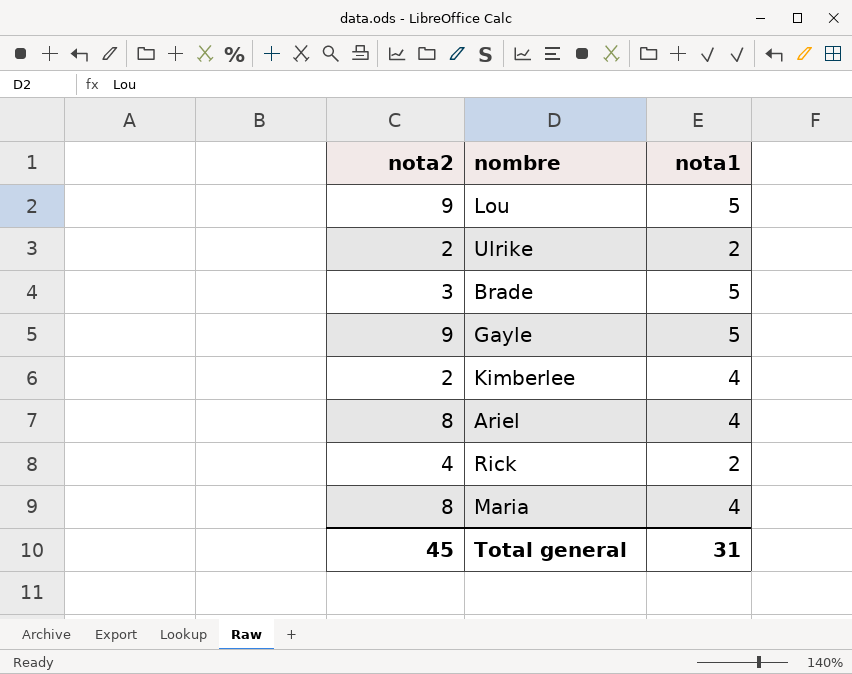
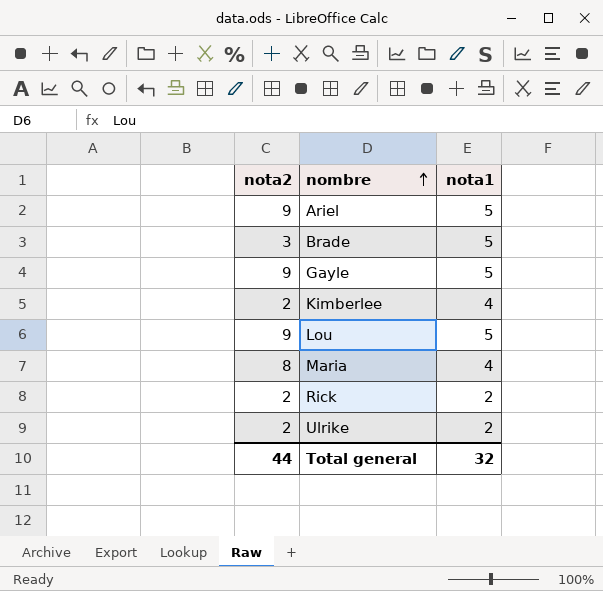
row order: none -> nombre ascending
Ariel | nota2: 8 -> 9
Ariel | nota1: 4 -> 5
Rick | nota2: 4 -> 2
Total general | nota2: 45 -> 44
Total general | nota1: 31 -> 32

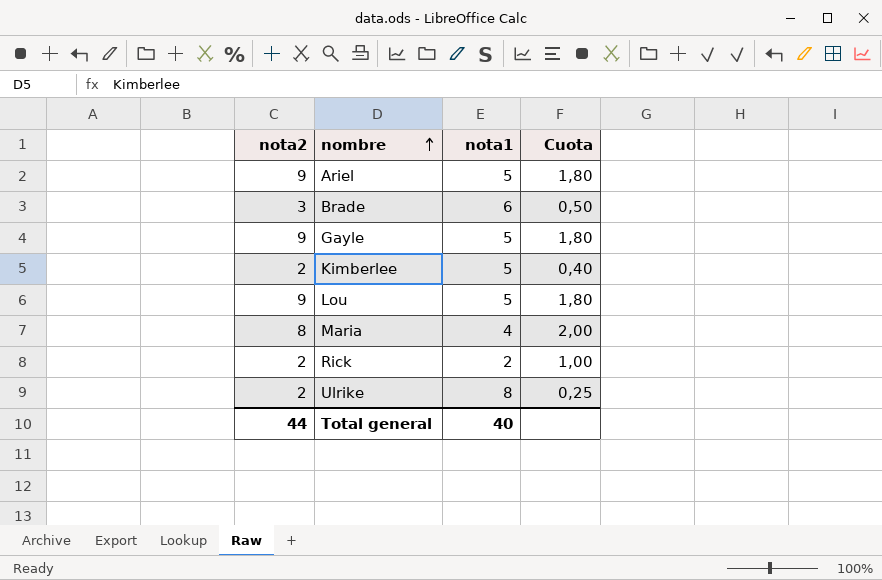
column Cuota | formula: none -> [nota2] / [nota1]
Brade | nota1: 5 -> 6
Kimberlee | nota1: 4 -> 5
Ulrike | nota1: 2 -> 8
Total general | nota1: 32 -> 40

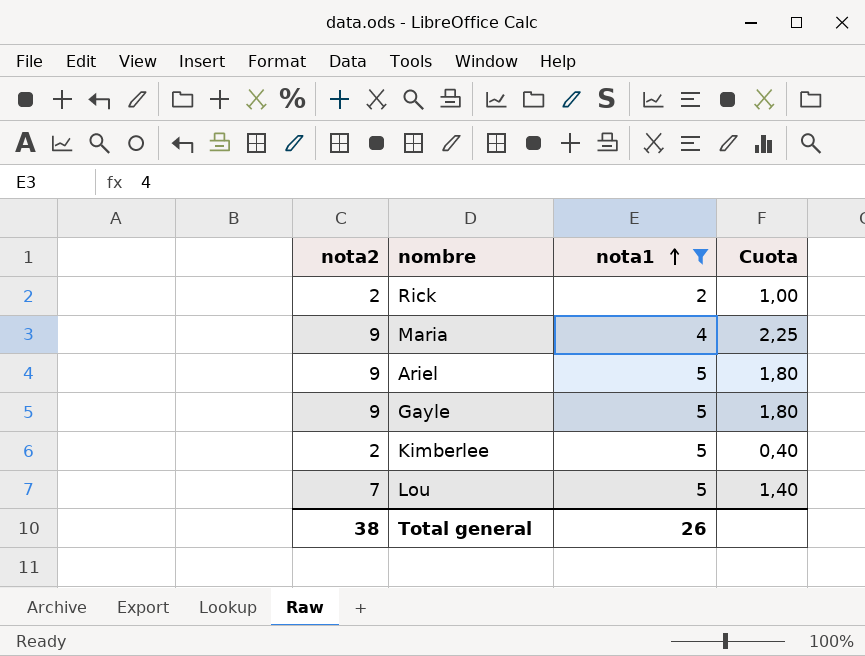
filter: none -> nota1 <= 5
row order: nombre ascending -> nota1 ascending
Maria | nota2: 8 -> 9
Maria | Cuota: 2,00 -> 2,25
Lou | nota2: 9 -> 7
Lou | Cuota: 1,80 -> 1,40
Total general | nota2: 44 -> 38
Total general | nota1: 40 -> 26

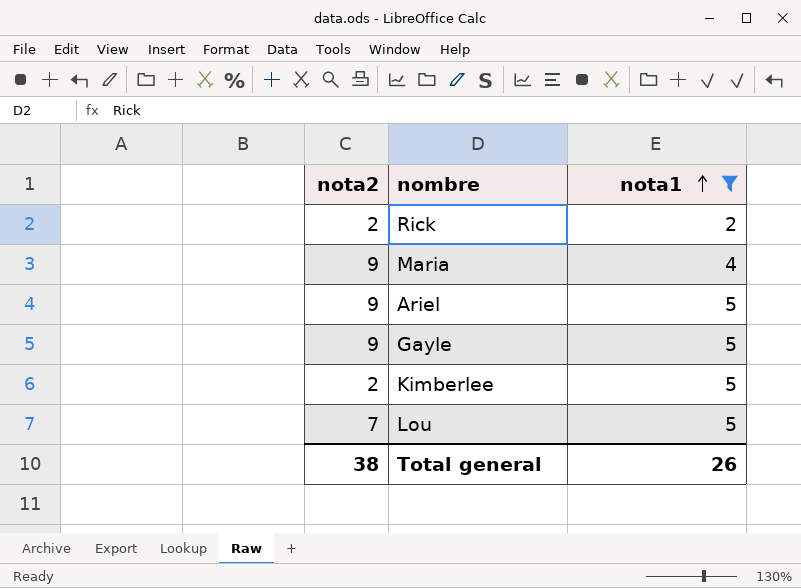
column Cuota | formula: [nota2] / [nota1] -> none

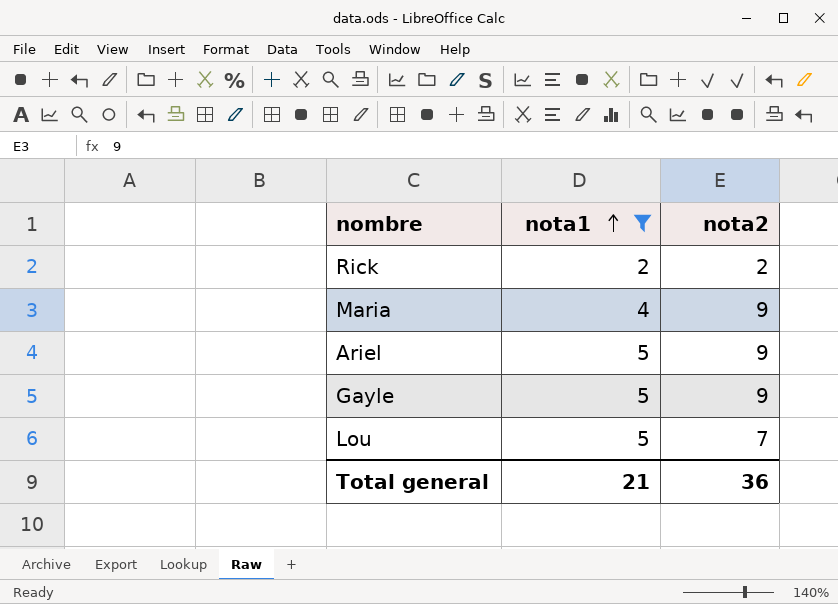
column nota2 | position: 1 -> 3
row Kimberlee: 2 | 5 -> none
Total general | nota1: 26 -> 21
Total general | nota2: 38 -> 36

